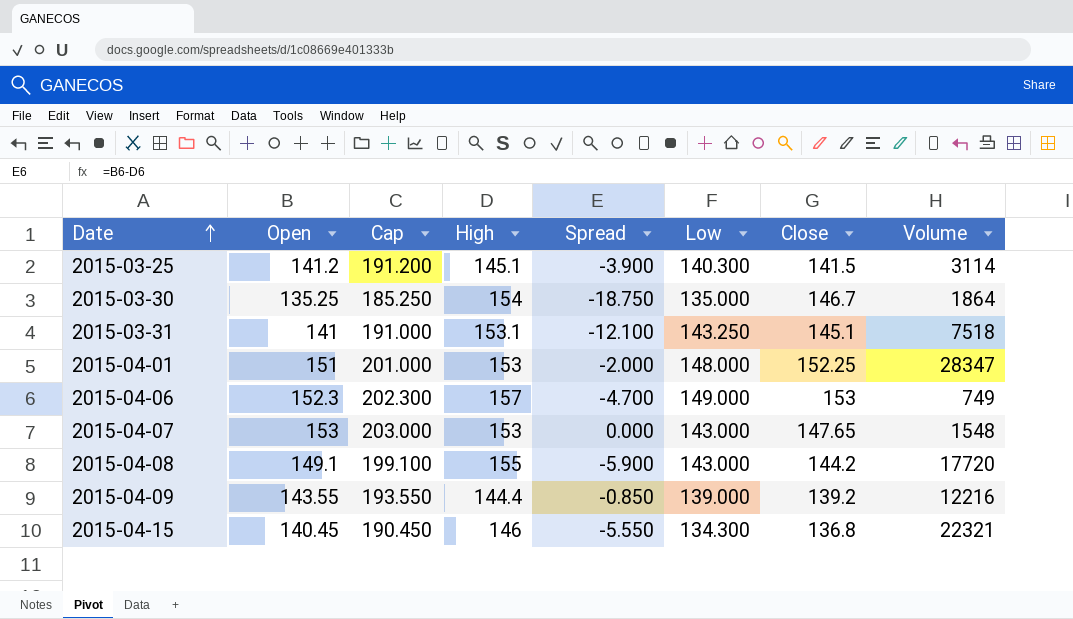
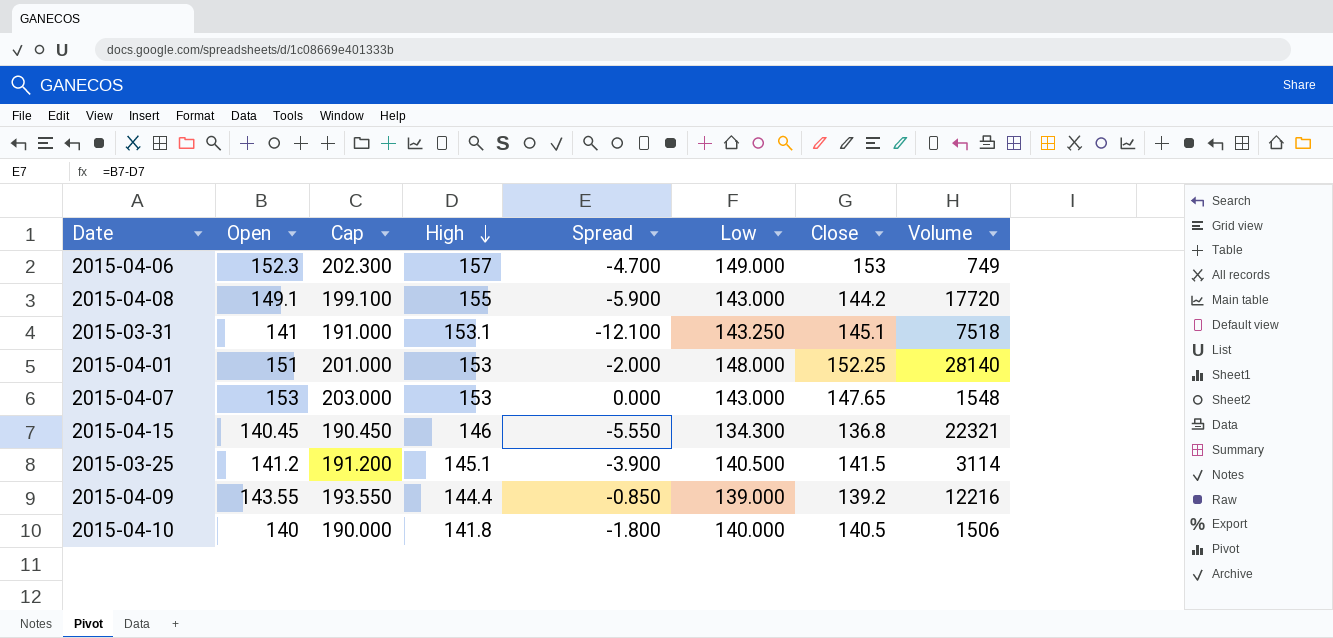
row order: Date ascending -> High descending
row 2015-03-30: 135.25 | 185.250 | 154 | -18.750 | 135.000 | 146.7 | 1864 -> none
2015-04-01 | Volume: 28347 -> 28140
2015-03-25 | Low: 140.300 -> 140.500
row 2015-04-10: none -> 140 | 190.000 | 141.8 | -1.800 | 140.000 | 140.5 | 1506

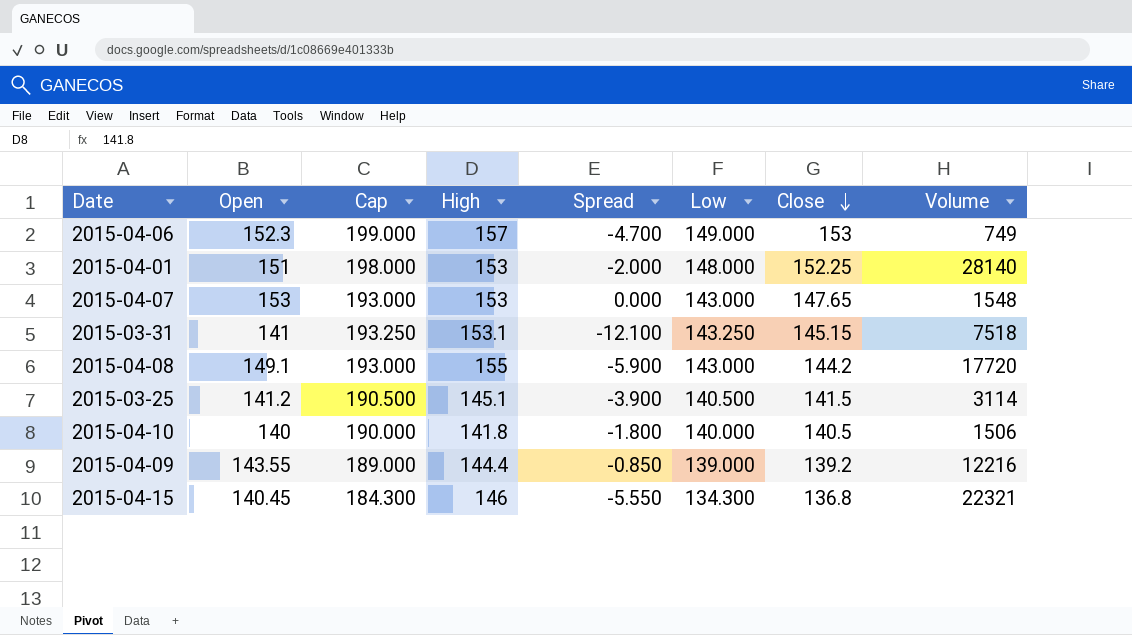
row order: High descending -> Close descending
column Cap | formula: [Open] + 50 -> [Low] + 50
2015-03-31 | Close: 145.1 -> 145.15

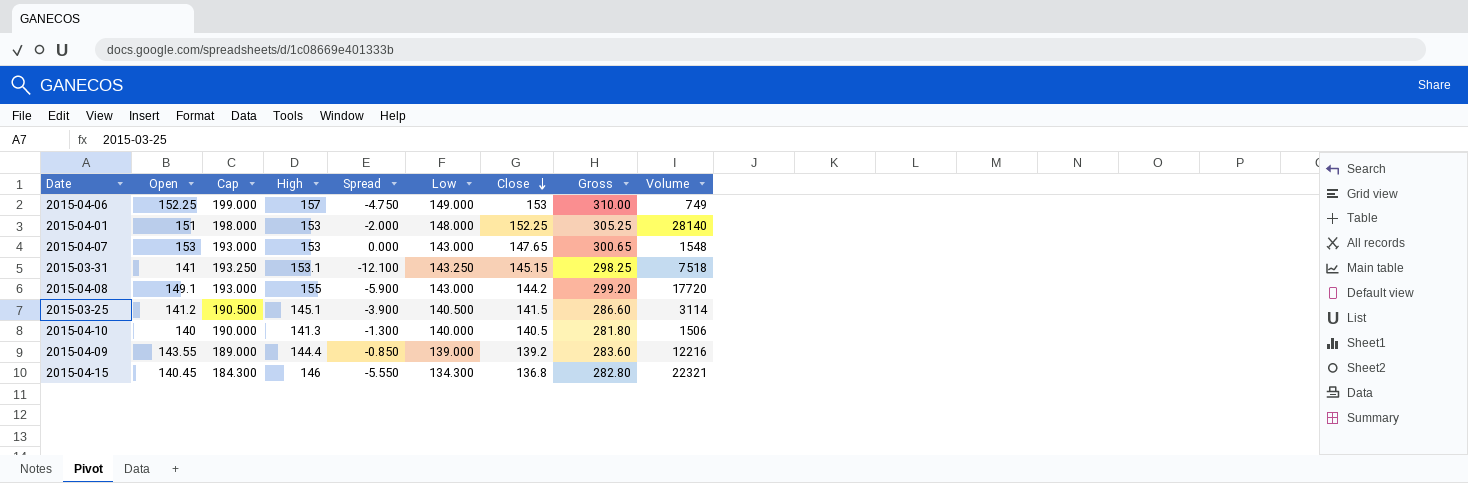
column Gross | formula: none -> [High] + [Close]
2015-04-06 | Open: 152.3 -> 152.25
2015-04-06 | Spread: -4.700 -> -4.750
2015-04-10 | High: 141.8 -> 141.3
2015-04-10 | Spread: -1.800 -> -1.300

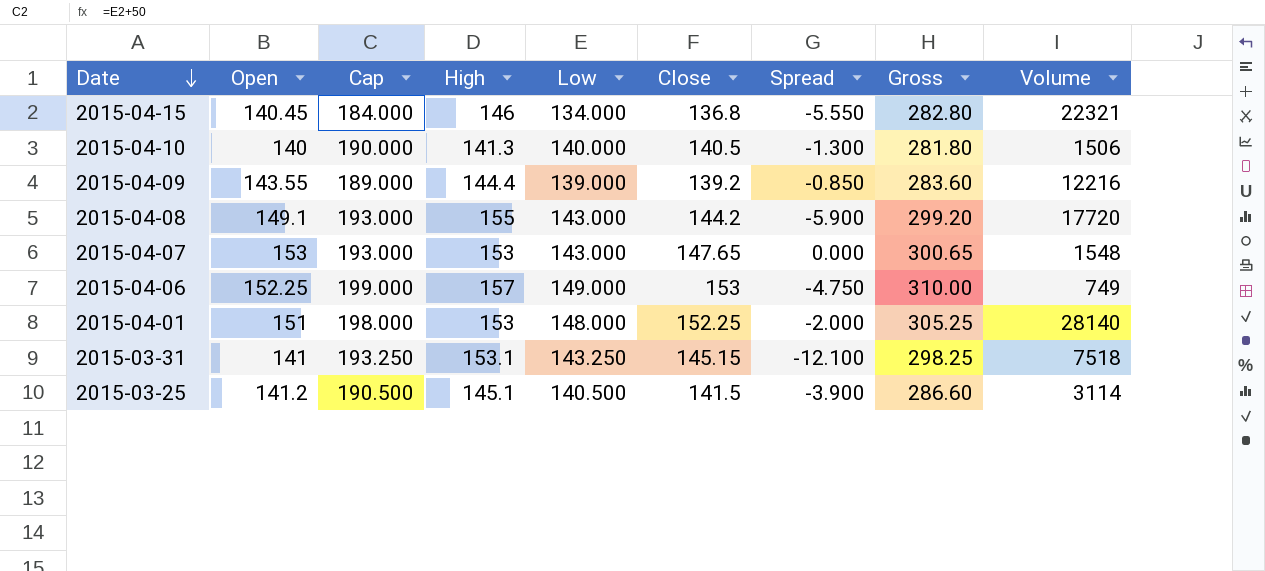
row order: Close descending -> Date descending
column Spread | position: 5 -> 7
2015-04-15 | Cap: 184.300 -> 184.000
2015-04-15 | Low: 134.300 -> 134.000

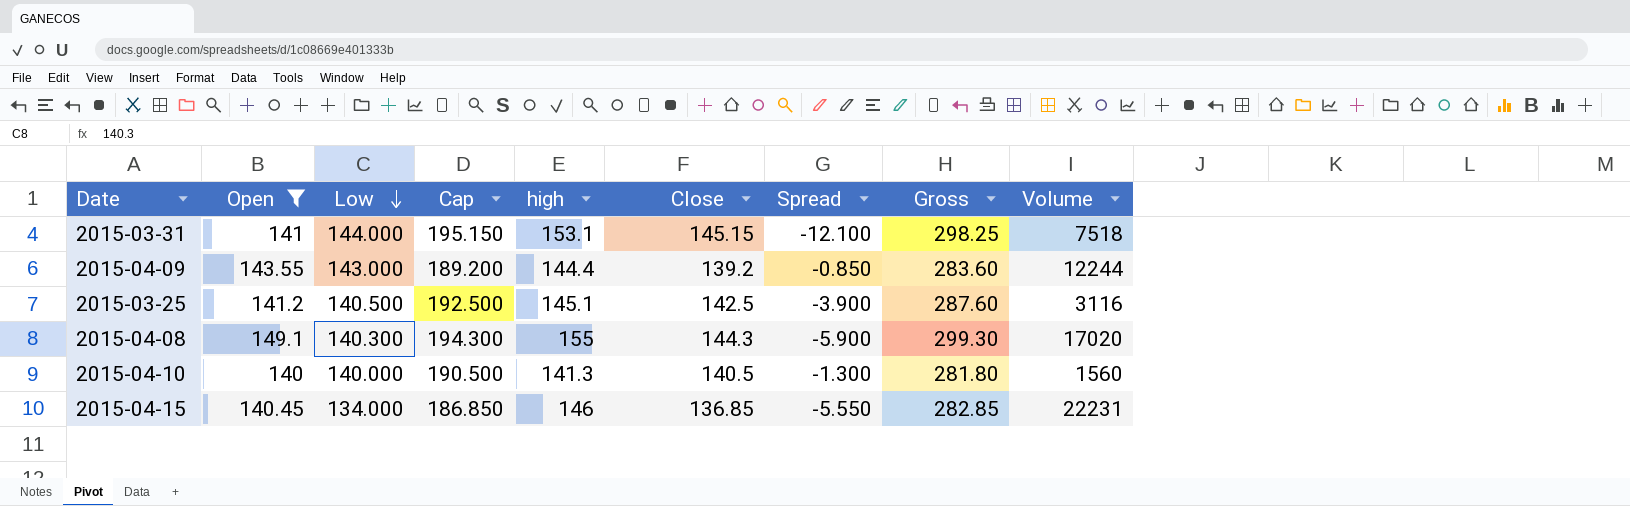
filter: none -> Open <= 149.1
row order: Date descending -> Low descending
column Low | position: 5 -> 3
column Cap | formula: [Low] + 50 -> [Close] + 50
column name: High -> high
2015-03-31 | Low: 143.250 -> 144.000
2015-04-09 | Low: 139.000 -> 143.000
2015-04-09 | Volume: 12216 -> 12244
2015-03-25 | Close: 141.5 -> 142.5
2015-03-25 | Gross: 286.60 -> 287.60
2015-03-25 | Volume: 3114 -> 3116
2015-04-08 | Low: 143.000 -> 140.300
2015-04-08 | Close: 144.2 -> 144.3
2015-04-08 | Gross: 299.20 -> 299.30
2015-04-08 | Volume: 17720 -> 17020
2015-04-10 | Volume: 1506 -> 1560
2015-04-15 | Close: 136.8 -> 136.85
2015-04-15 | Gross: 282.80 -> 282.85
2015-04-15 | Volume: 22321 -> 22231

